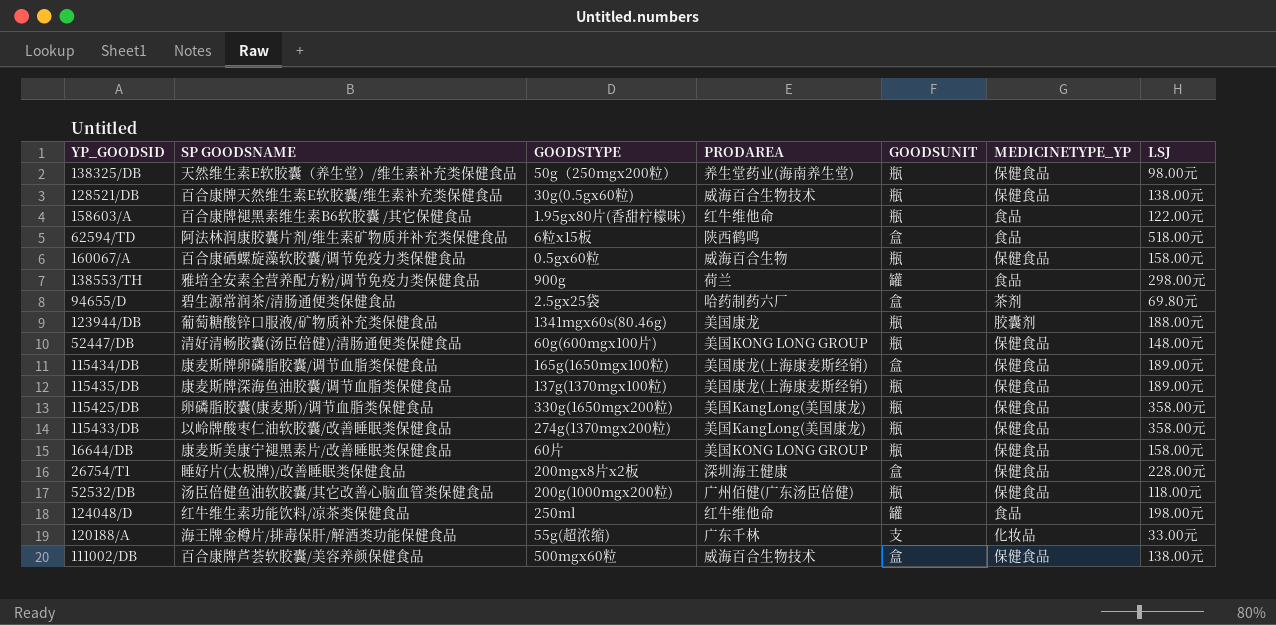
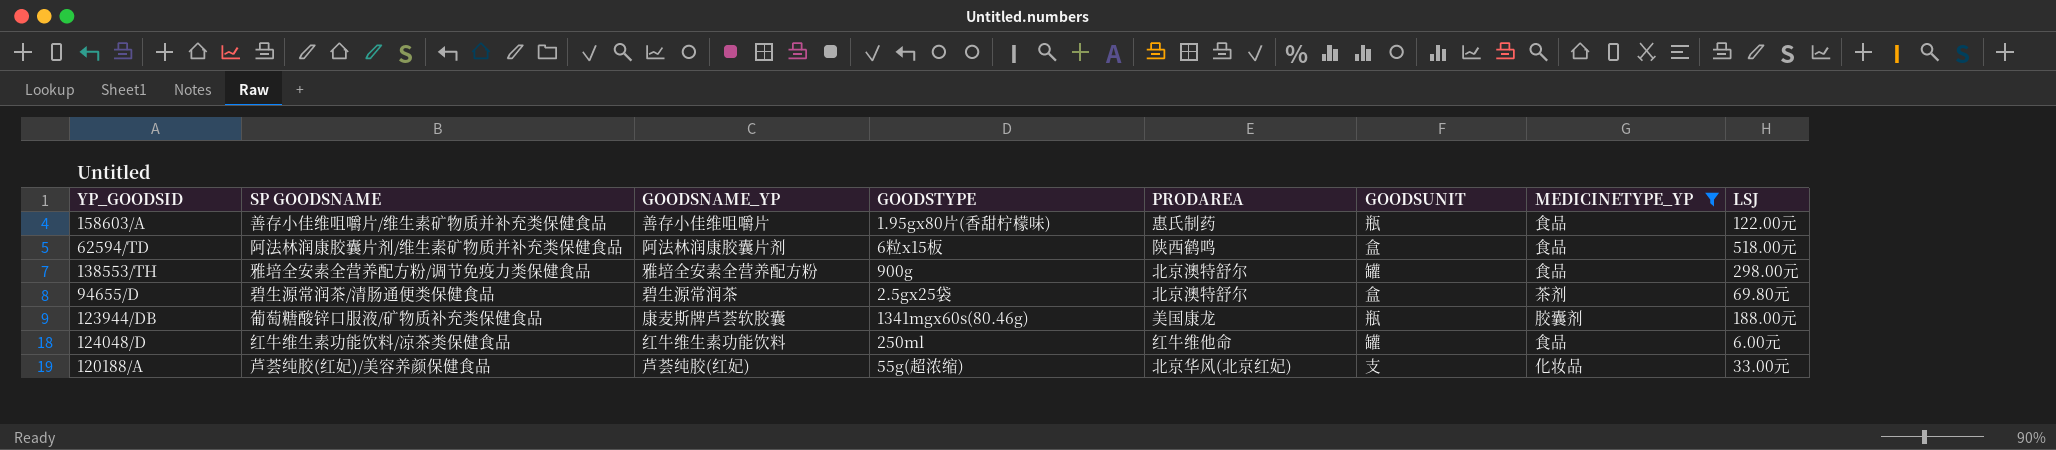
filter: none -> MEDICINETYPE_YP != 保健食品
column GOODSNAME_YP | position: none -> 3
158603/A | SP GOODSNAME: 百合康牌褪黑素维生素B6软胶囊 /其它保健食品 -> 善存小佳维咀嚼片/维生素矿物质并补充类保健食品
158603/A | PRODAREA: 红牛维他命 -> 惠氏制药
138553/TH | PRODAREA: 荷兰 -> 北京澳特舒尔
94655/D | PRODAREA: 哈药制药六厂 -> 北京澳特舒尔
124048/D | LSJ: 198.00元 -> 6.00元
120188/A | SP GOODSNAME: 海王牌金樽片/排毒保肝/解酒类功能保健食品 -> 芦荟纯胶(红妃)/美容养颜保健食品
120188/A | PRODAREA: 广东千林 -> 北京华风(北京红妃)

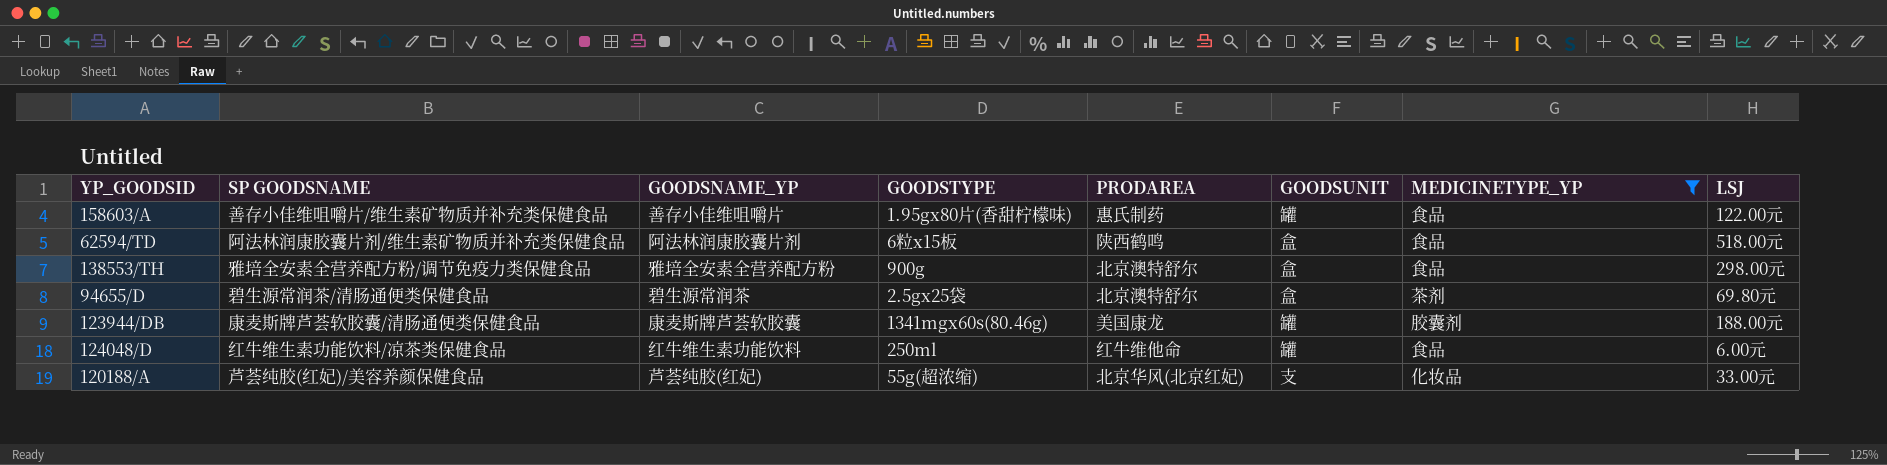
158603/A | GOODSUNIT: 瓶 -> 罐
138553/TH | GOODSUNIT: 罐 -> 盒
123944/DB | SP GOODSNAME: 葡萄糖酸锌口服液/矿物质补充类保健食品 -> 康麦斯牌芦荟软胶囊/清肠通便类保健食品
123944/DB | GOODSUNIT: 瓶 -> 罐

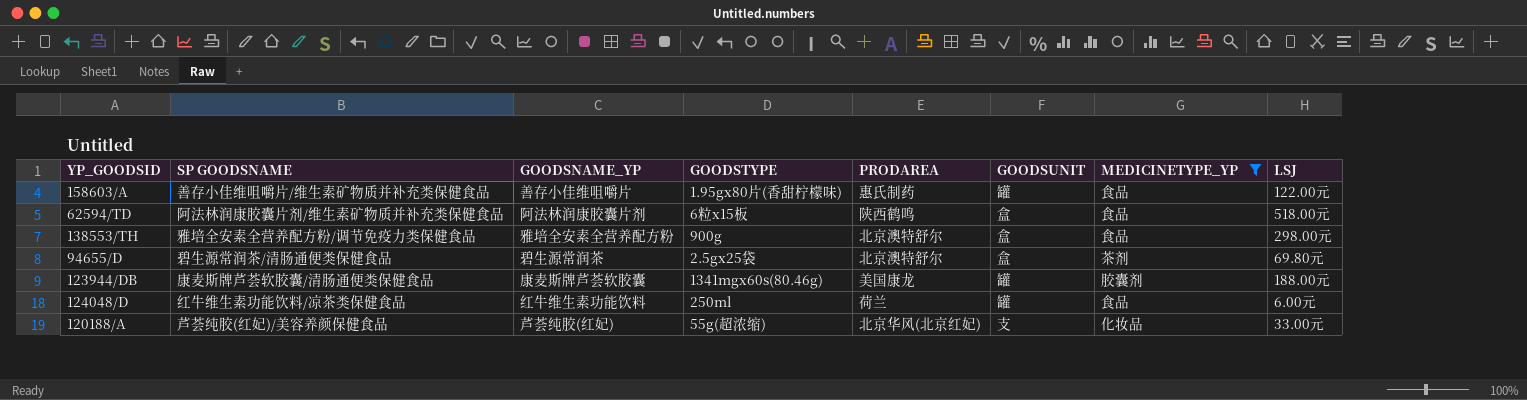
124048/D | PRODAREA: 红牛维他命 -> 荷兰

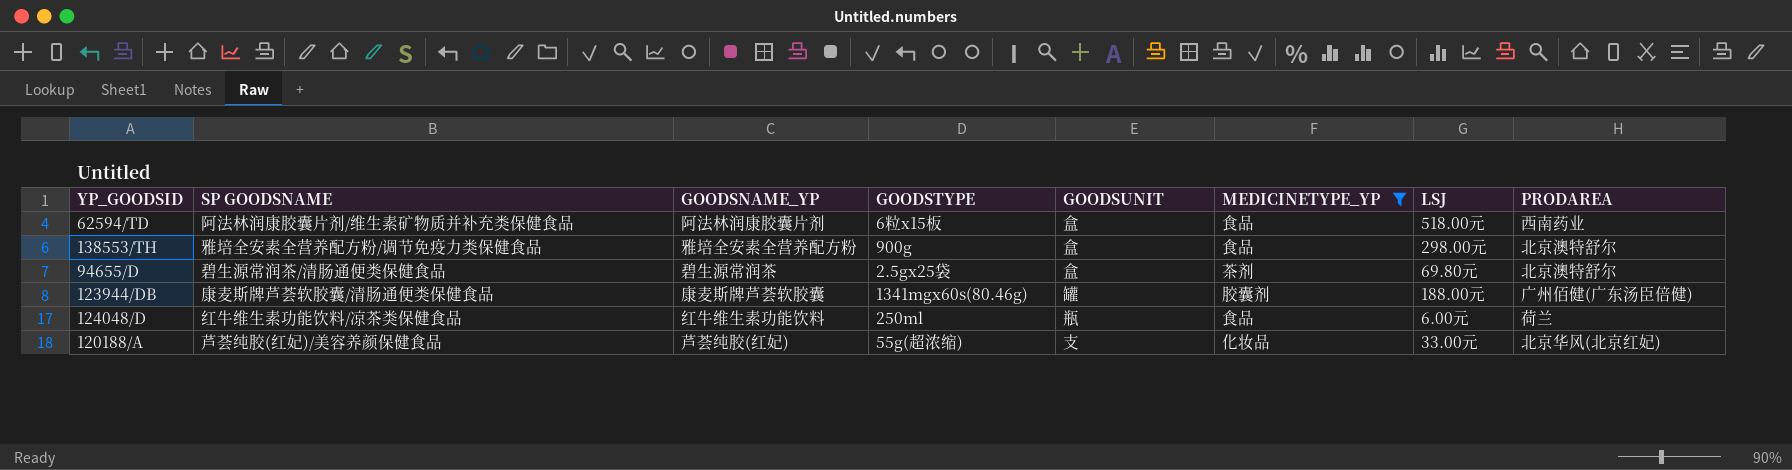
column PRODAREA | position: 5 -> 8
row 158603/A: 善存小佳维咀嚼片/维生素矿物质并补充类保健食品 | 善存小佳维咀嚼片 | 1.95gx80片(香甜柠檬味) | 惠氏制药 | 罐 | 食品 | 122.00元 -> none
62594/TD | PRODAREA: 陕西鹤鸣 -> 西南药业
123944/DB | PRODAREA: 美国康龙 -> 广州佰健(广东汤臣倍健)
124048/D | GOODSUNIT: 罐 -> 瓶

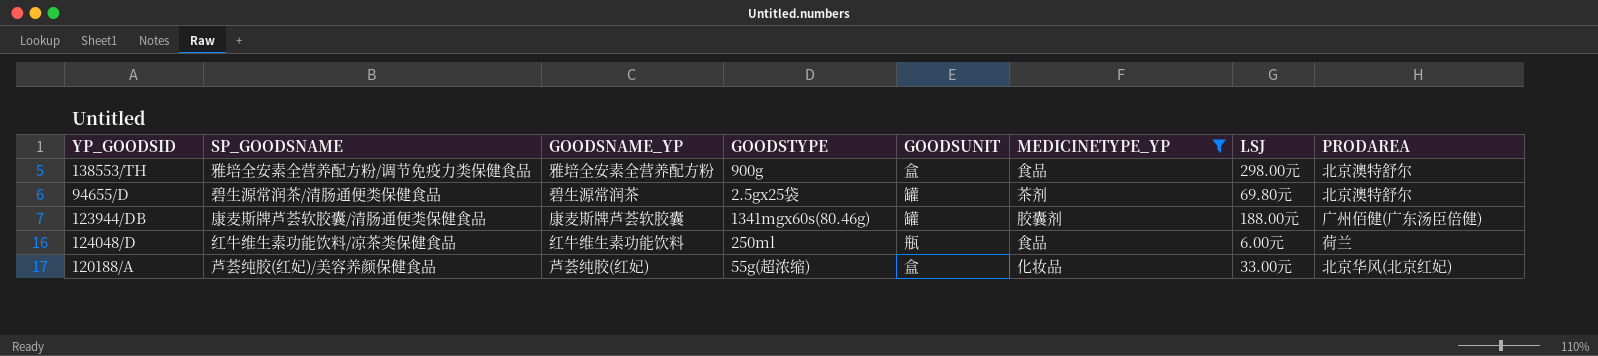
column name: SP GOODSNAME -> SP_GOODSNAME
row 62594/TD: 阿法林润康胶囊片剂/维生素矿物质并补充类保健食品 | 阿法林润康胶囊片剂 | 6粒x15板 | 盒 | 食品 | 518.00元 | 西南药业 -> none
94655/D | GOODSUNIT: 盒 -> 罐
120188/A | GOODSUNIT: 支 -> 盒

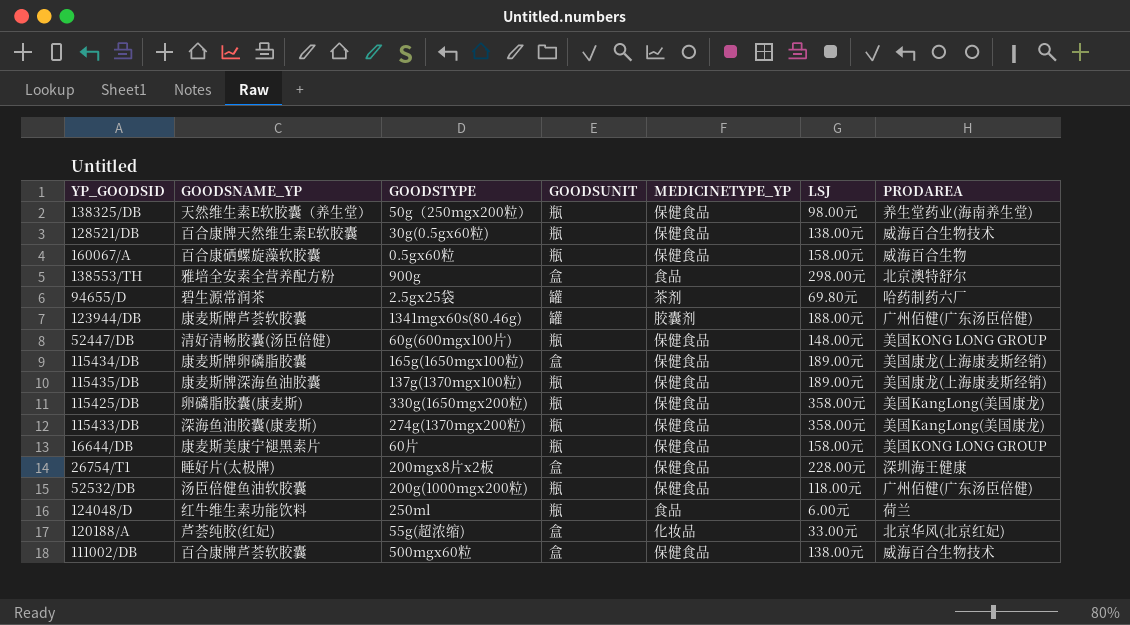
filter: MEDICINETYPE_YP != 保健食品 -> none
column SP_GOODSNAME | position: 2 -> none
94655/D | PRODAREA: 北京澳特舒尔 -> 哈药制药六厂

